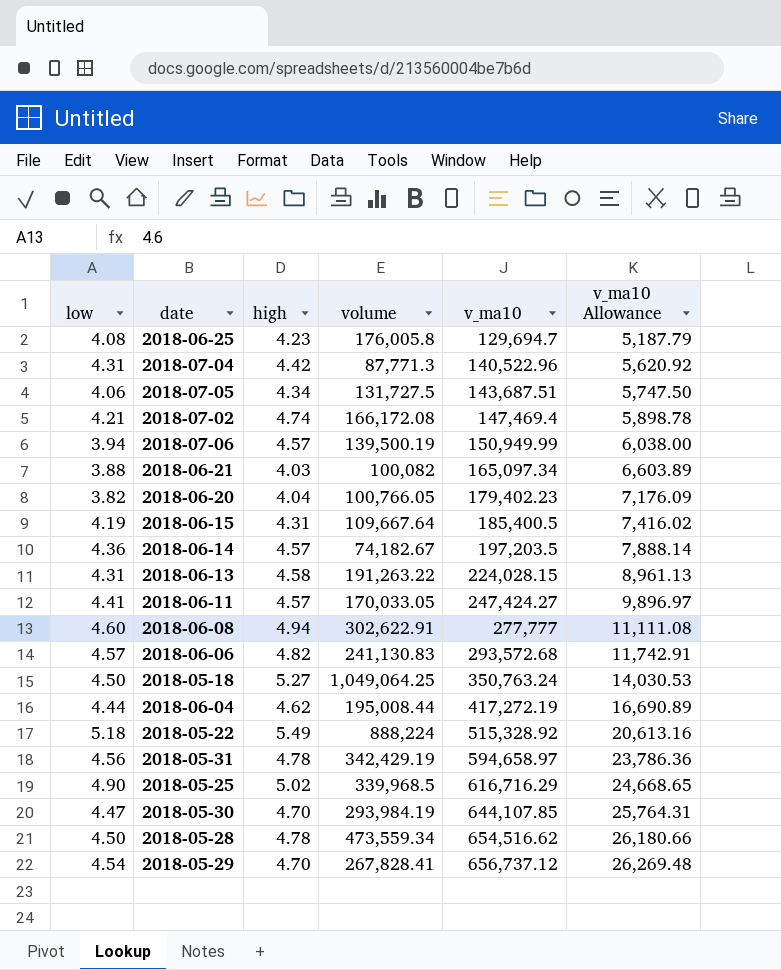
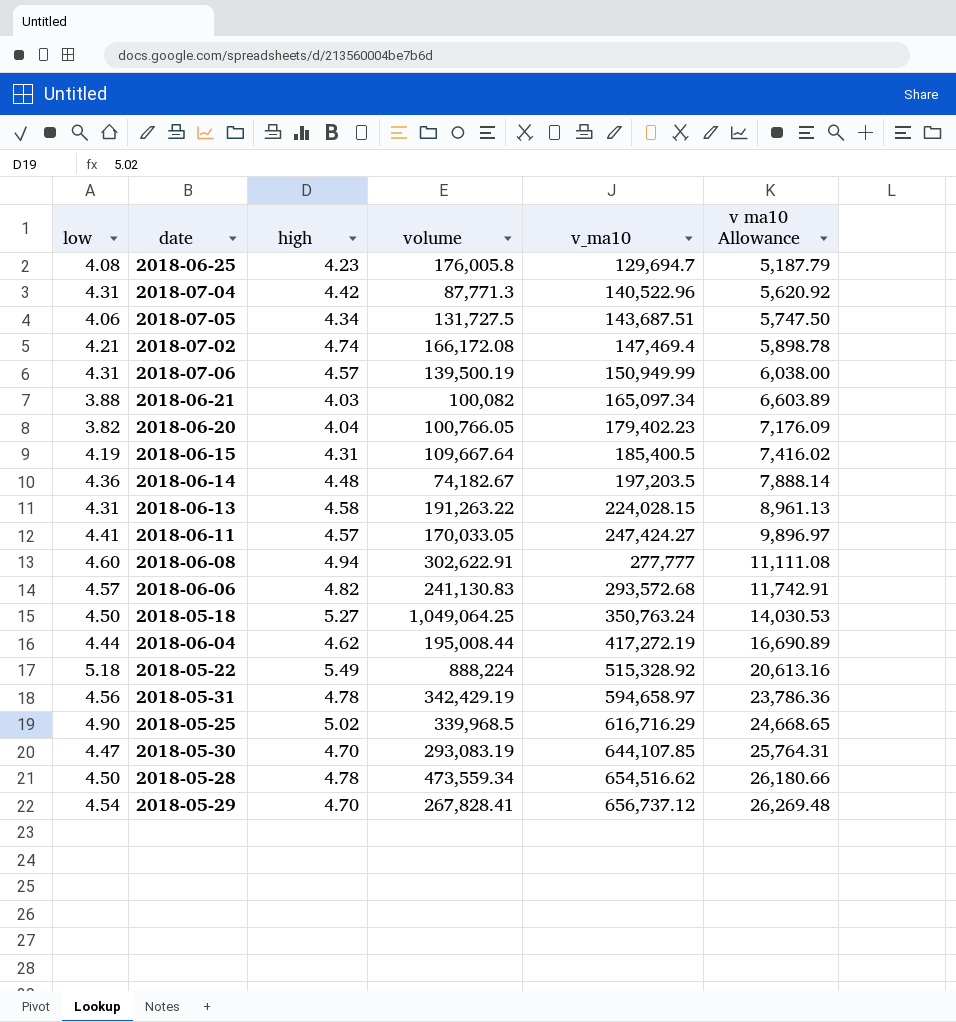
column name: v_ma10 Allowance -> v ma10 Allowance
2018-07-06 | low: 3.94 -> 4.31
2018-06-14 | high: 4.57 -> 4.48
2018-05-30 | volume: 293,984.19 -> 293,083.19

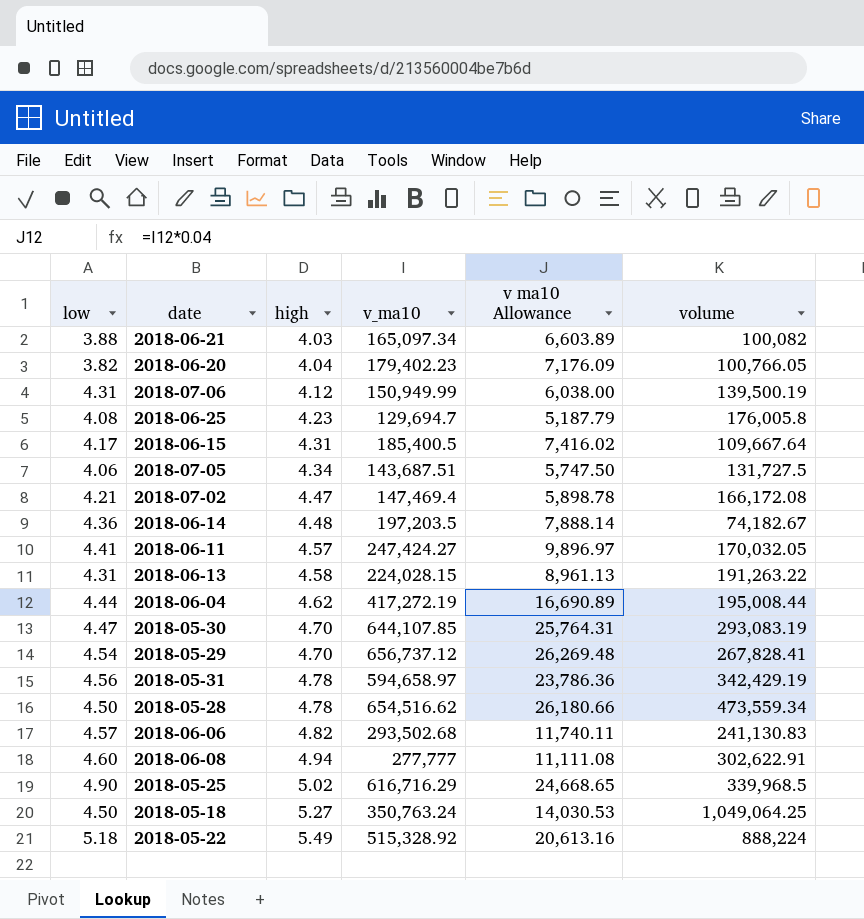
row order: v_ma10 ascending -> high ascending
column volume | position: 4 -> 6
row 2018-07-04: 4.31 | 4.42 | 87,771.3 | 140,522.96 | 5,620.92 -> none
2018-07-06 | high: 4.57 -> 4.12
2018-06-15 | low: 4.19 -> 4.17
2018-07-02 | high: 4.74 -> 4.47
2018-06-11 | volume: 170,033.05 -> 170,032.05
2018-06-06 | v_ma10: 293,572.68 -> 293,502.68
2018-06-06 | v ma10 Allowance: 11,742.91 -> 11,740.11

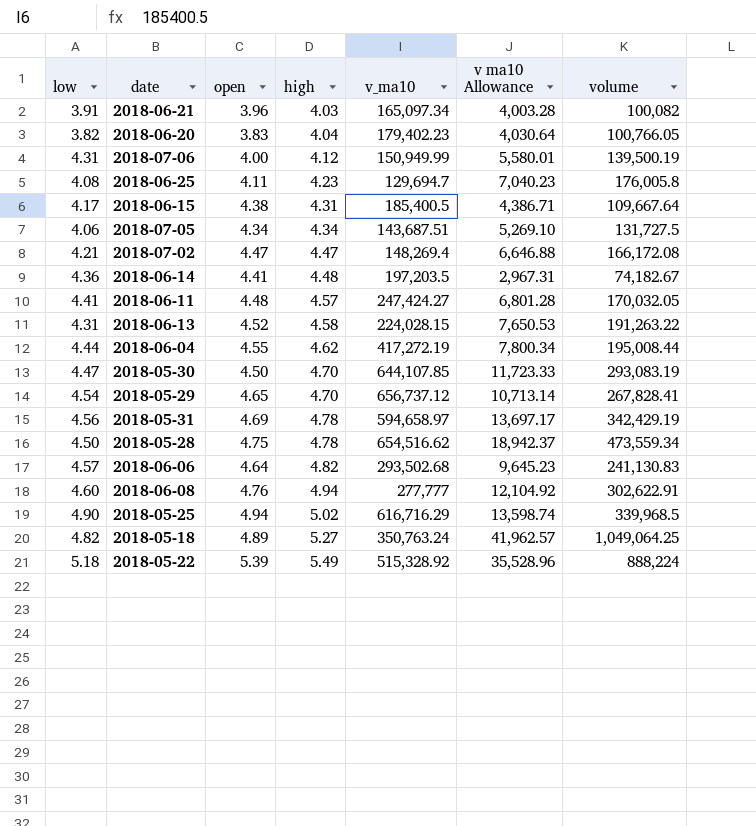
column open | position: none -> 3
column v ma10 Allowance | formula: [v_ma10] * 0.04 -> [volume] * 0.04
2018-06-21 | low: 3.88 -> 3.91
2018-07-02 | v_ma10: 147,469.4 -> 148,269.4
2018-05-18 | low: 4.50 -> 4.82

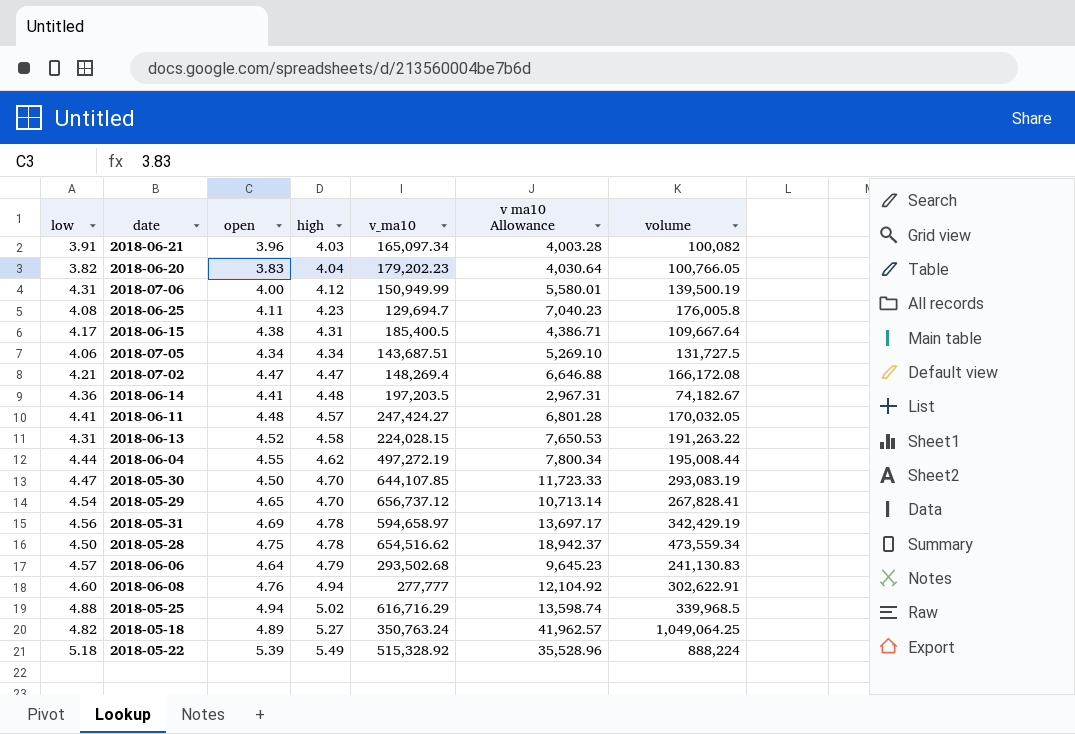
2018-06-20 | v_ma10: 179,402.23 -> 179,202.23
2018-06-04 | v_ma10: 417,272.19 -> 497,272.19
2018-06-06 | high: 4.82 -> 4.79
2018-05-25 | low: 4.90 -> 4.88

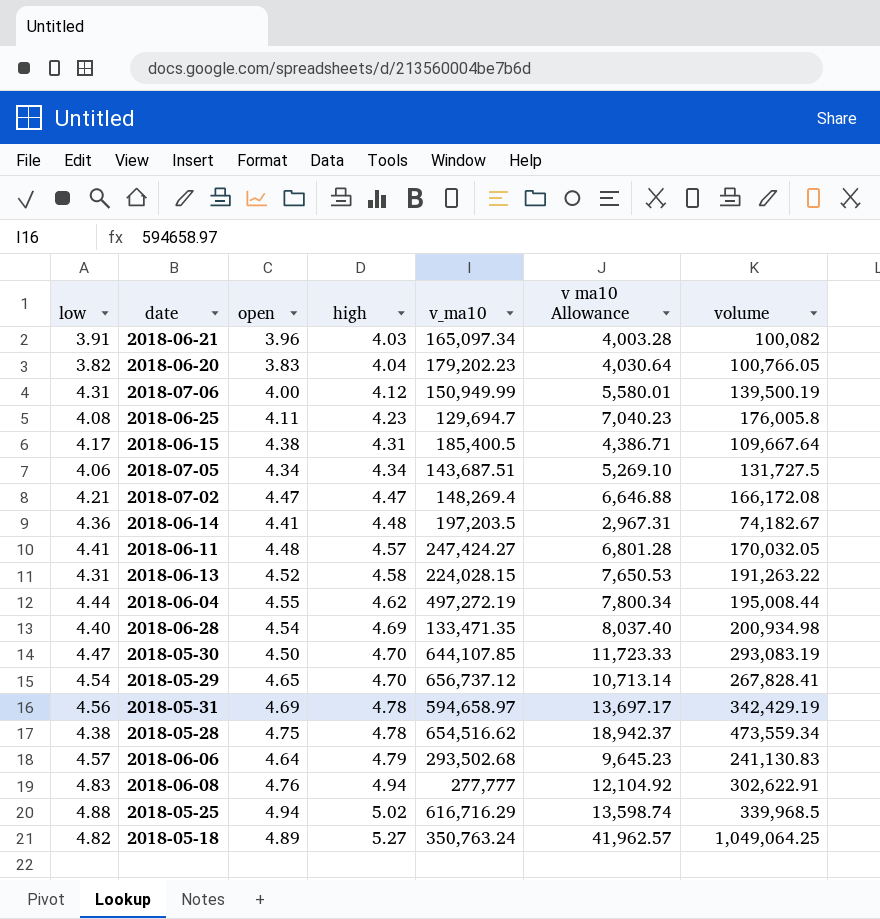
row 2018-05-22: 5.18 | 5.39 | 5.49 | 515,328.92 | 35,528.96 | 888,224 -> none
row 2018-06-28: none -> 4.40 | 4.54 | 4.69 | 133,471.35 | 8,037.40 | 200,934.98
2018-05-28 | low: 4.50 -> 4.38
2018-06-08 | low: 4.60 -> 4.83

